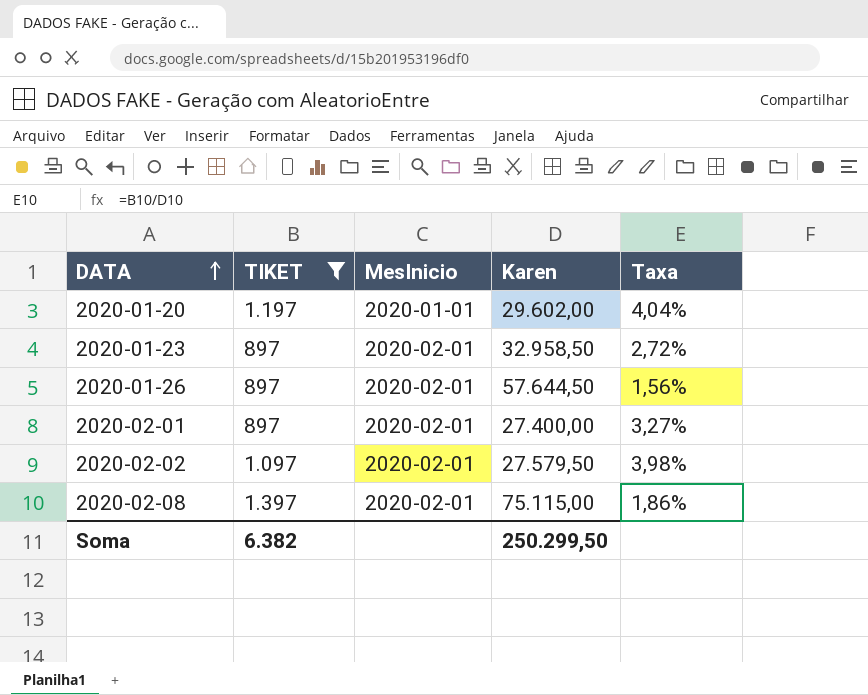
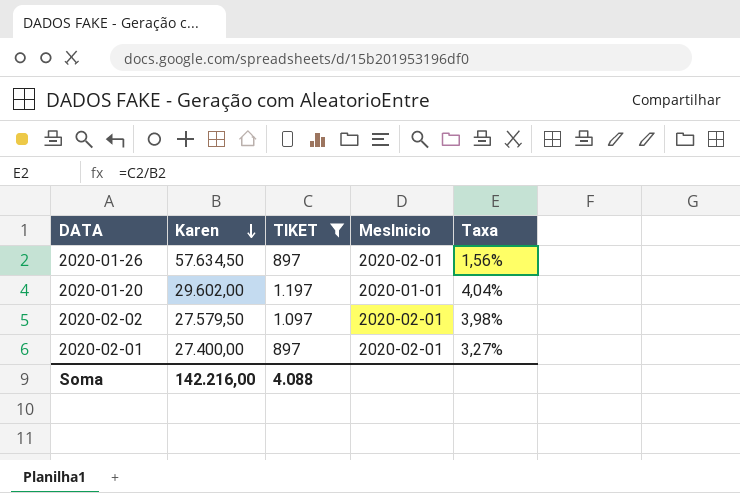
row order: DATA ascending -> Karen descending
column Karen | position: 4 -> 2
row 2020-01-23: 897 | 2020-02-01 | 32.958,50 | 2,72% -> none
row 2020-02-08: 1.397 | 2020-02-01 | 75.115,00 | 1,86% -> none
2020-01-26 | Karen: 57.644,50 -> 57.634,50
Soma | Karen: 250.299,50 -> 142.216,00
Soma | TIKET: 6.382 -> 4.088

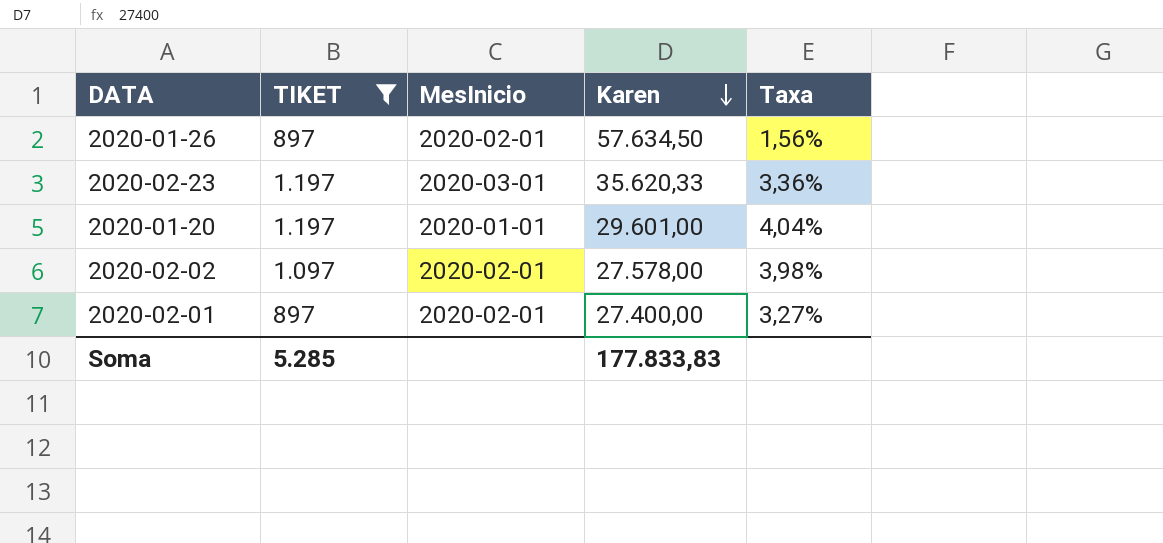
column Karen | position: 2 -> 4
row 2020-02-23: none -> 1.197 | 2020-03-01 | 35.620,33 | 3,36%
2020-01-20 | Karen: 29.602,00 -> 29.601,00
2020-02-02 | Karen: 27.579,50 -> 27.578,00
Soma | TIKET: 4.088 -> 5.285
Soma | Karen: 142.216,00 -> 177.833,83

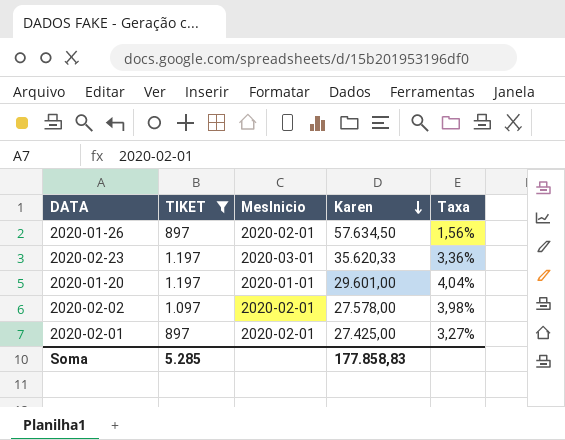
2020-02-01 | Karen: 27.400,00 -> 27.425,00
Soma | Karen: 177.833,83 -> 177.858,83

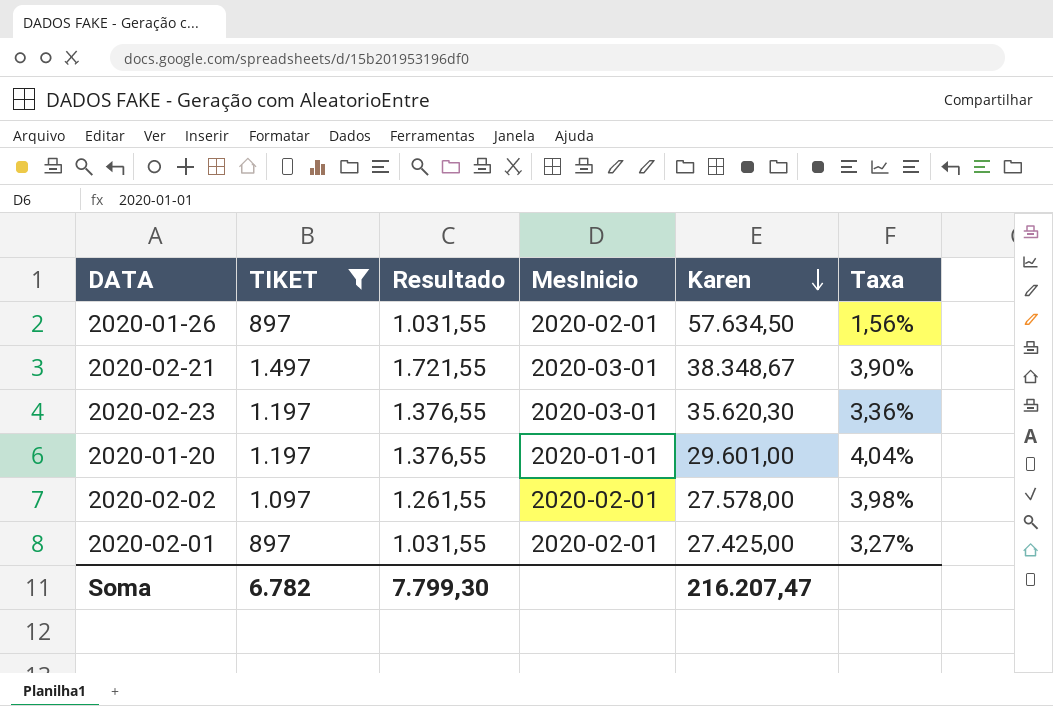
column Resultado | formula: none -> [TIKET] * 1,15
row 2020-02-21: none -> 1.497 | 1.721,55 | 2020-03-01 | 38.348,67 | 3,90%
2020-02-23 | Karen: 35.620,33 -> 35.620,30
Soma | TIKET: 5.285 -> 6.782
Soma | Karen: 177.858,83 -> 216.207,47

